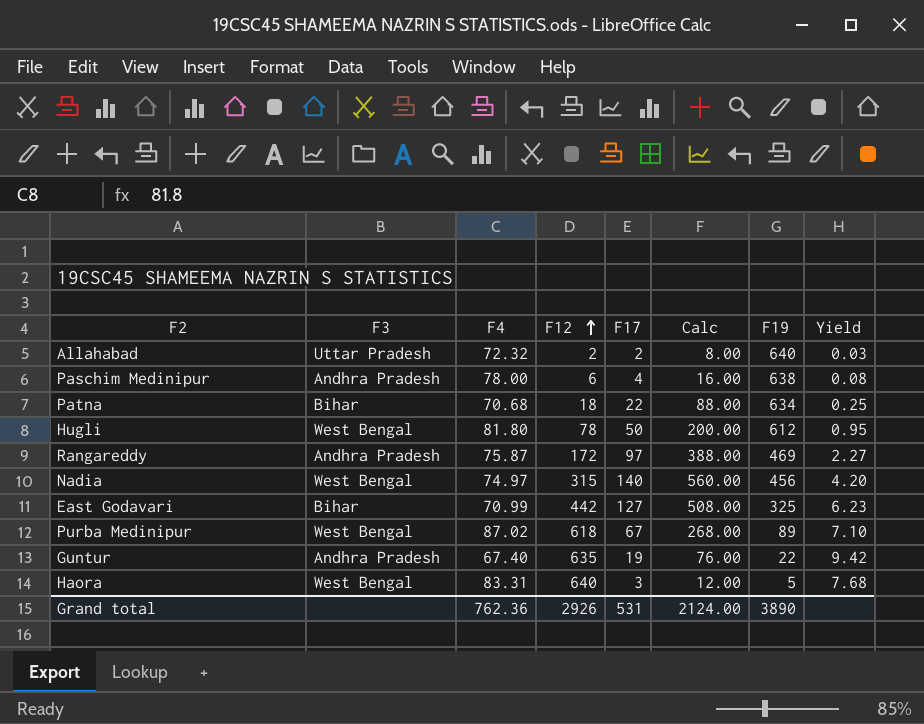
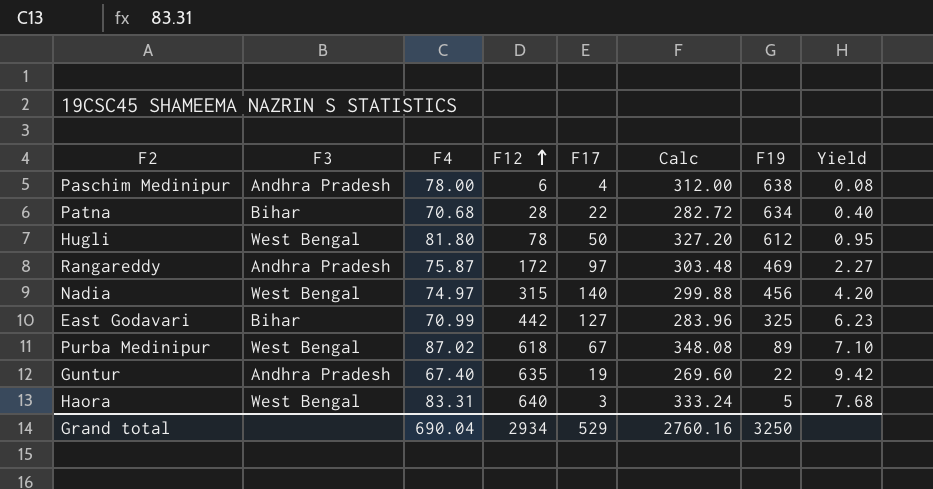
column Calc | formula: [F17] * 4 -> [F4] * 4
row Allahabad: Uttar Pradesh | 72.32 | 2 | 2 | 8.00 | 640 | 0.03 -> none
Patna | F12: 18 -> 28
Patna | Yield: 0.25 -> 0.40
Grand total | F4: 762.36 -> 690.04
Grand total | F12: 2926 -> 2934
Grand total | F17: 531 -> 529
Grand total | Calc: 2124.00 -> 2760.16
Grand total | F19: 3890 -> 3250

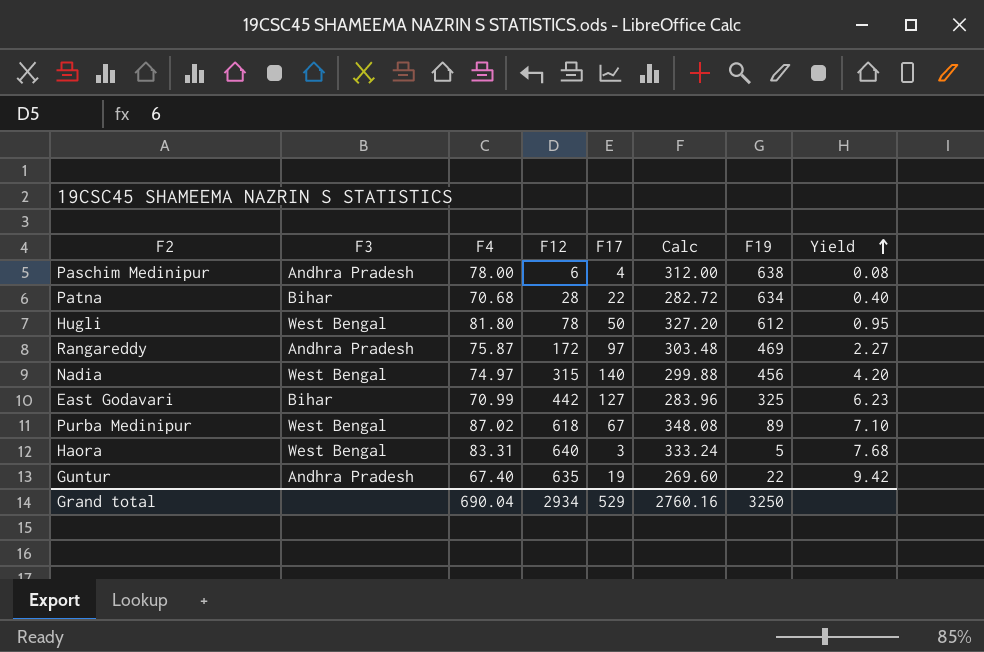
row order: F12 ascending -> Yield ascending

